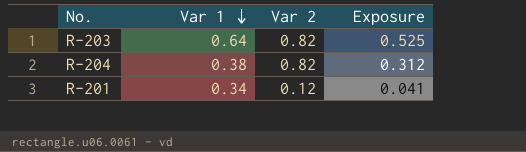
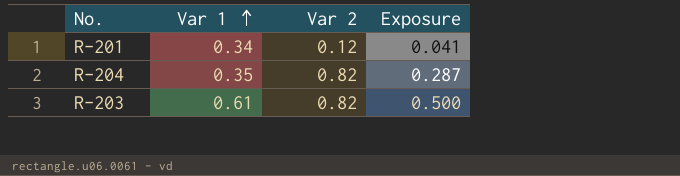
row order: Var 1 descending -> Var 1 ascending
R-204 | Var 1: 0.38 -> 0.35
R-204 | Exposure: 0.312 -> 0.287
R-203 | Var 1: 0.64 -> 0.61
R-203 | Exposure: 0.525 -> 0.500

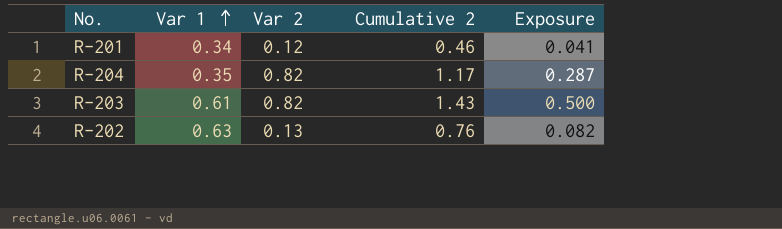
column Cumulative 2 | formula: none -> [Var 1] + [Var 2]
row R-202: none -> 0.63 | 0.13 | 0.76 | 0.082

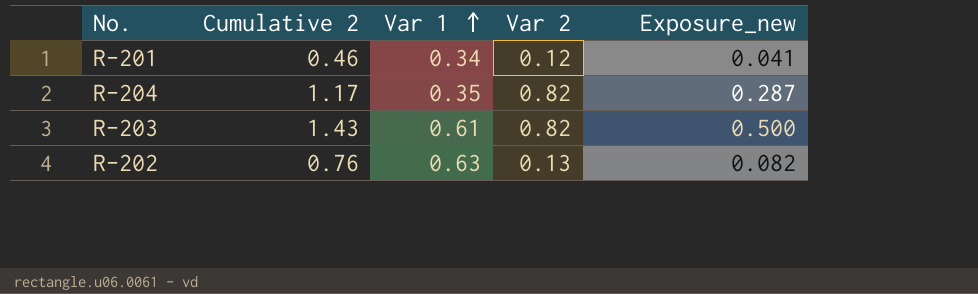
column Cumulative 2 | position: 4 -> 2
column name: Exposure -> Exposure_new

